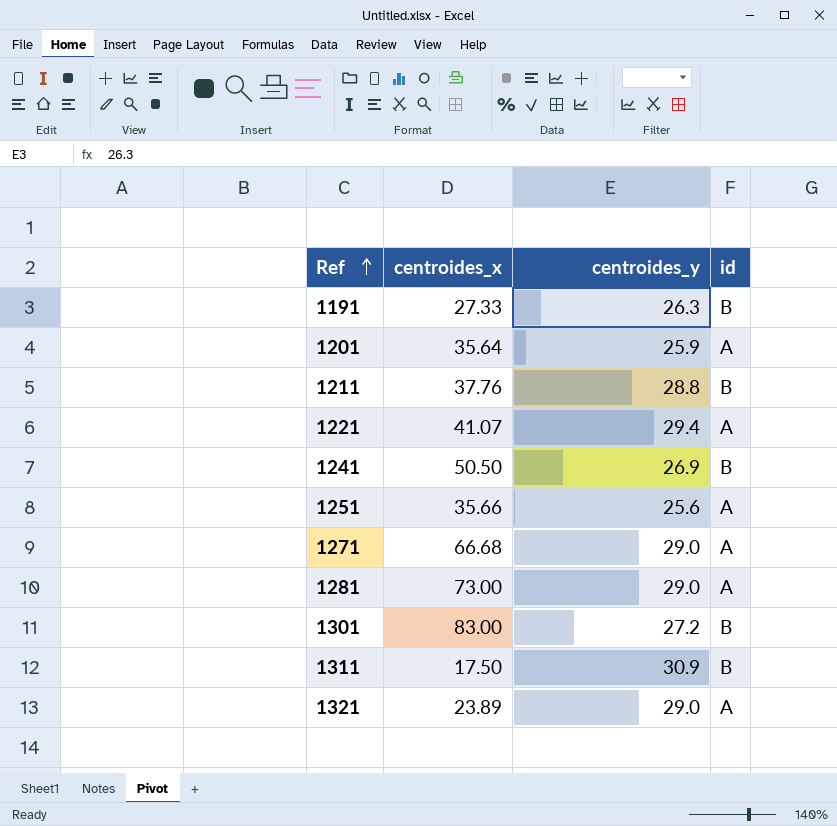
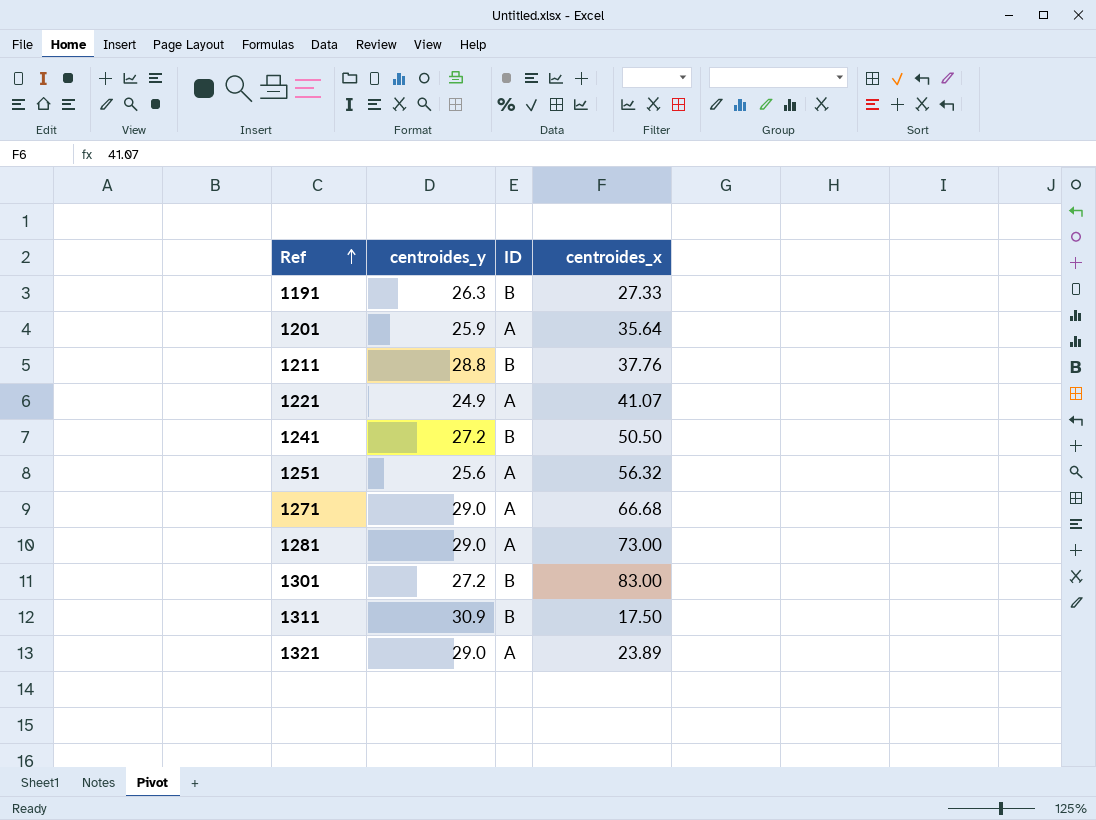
column name: id -> ID
column centroides_x | position: 2 -> 4
1221 | centroides_y: 29.4 -> 24.9
1241 | centroides_y: 26.9 -> 27.2
1251 | centroides_x: 35.66 -> 56.32

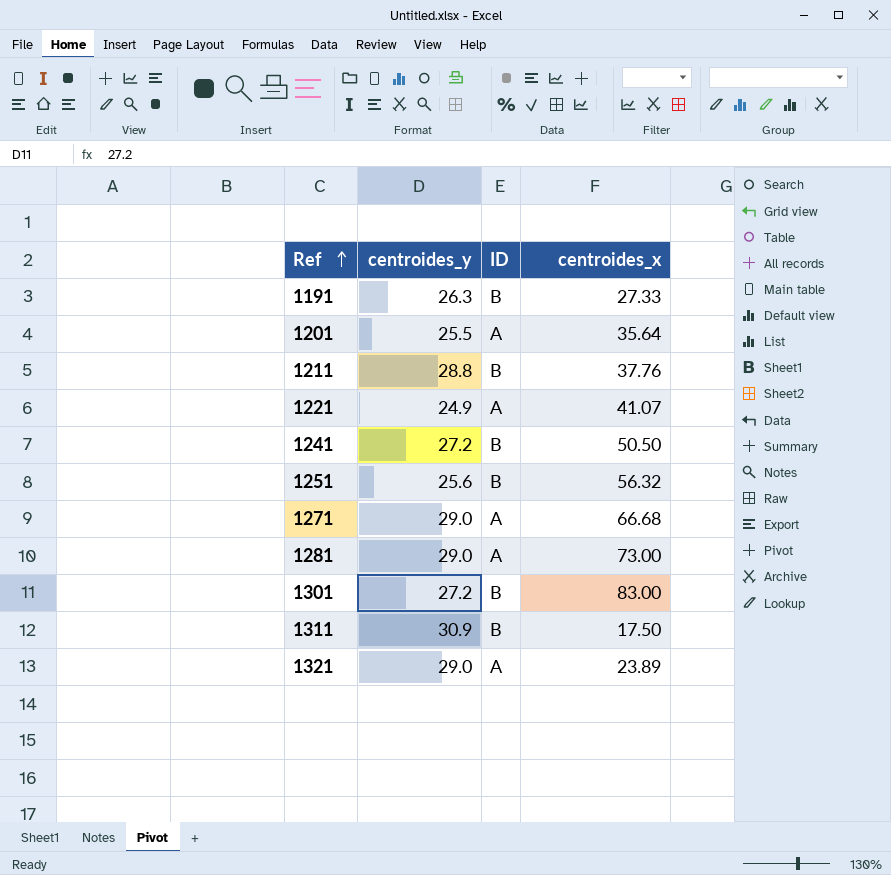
1201 | centroides_y: 25.9 -> 25.5
1251 | ID: A -> B

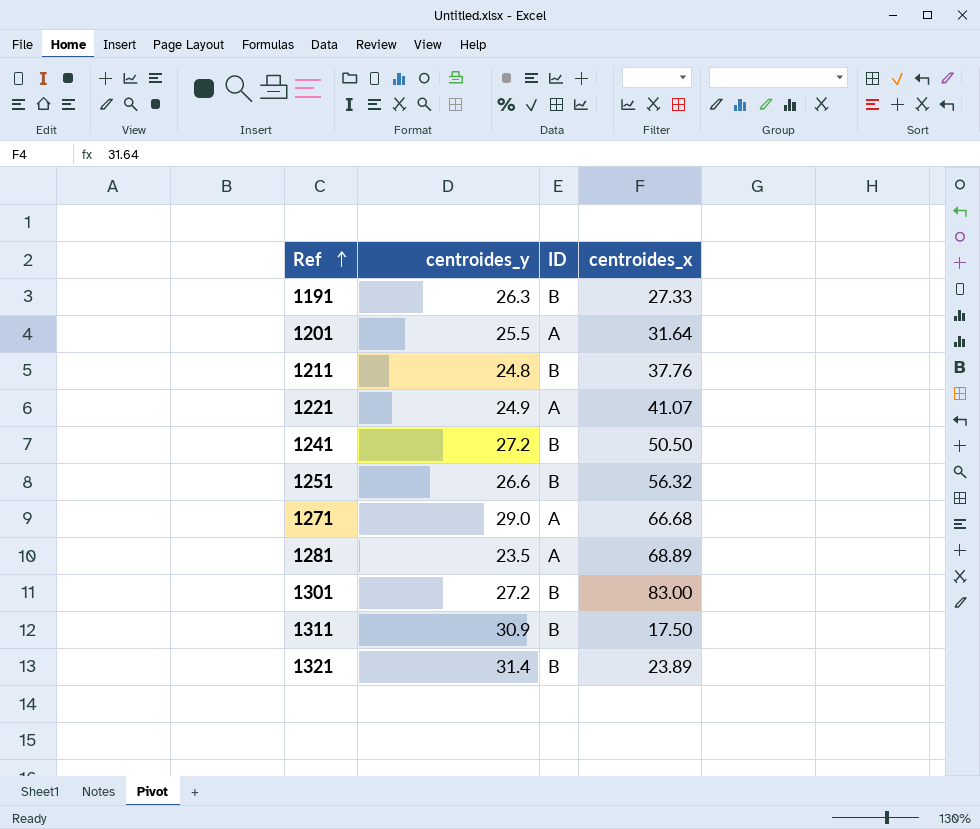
1201 | centroides_x: 35.64 -> 31.64
1211 | centroides_y: 28.8 -> 24.8
1251 | centroides_y: 25.6 -> 26.6
1281 | centroides_y: 29.0 -> 23.5
1281 | centroides_x: 73.00 -> 68.89
1321 | centroides_y: 29.0 -> 31.4
1321 | ID: A -> B

